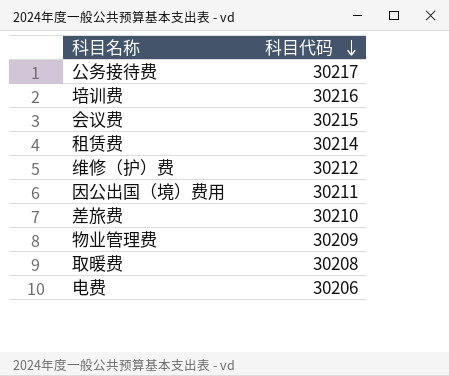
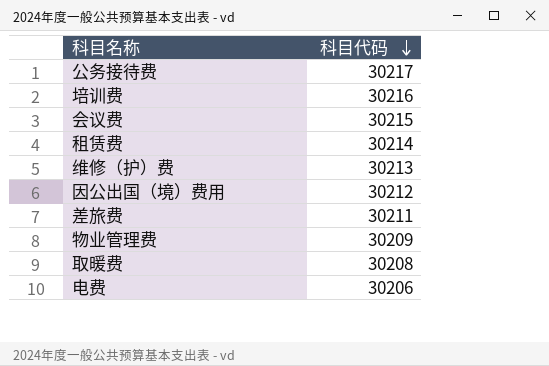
维修（护）费 | 科目代码: 30212 -> 30213
因公出国（境）费用 | 科目代码: 30211 -> 30212
差旅费 | 科目代码: 30210 -> 30211

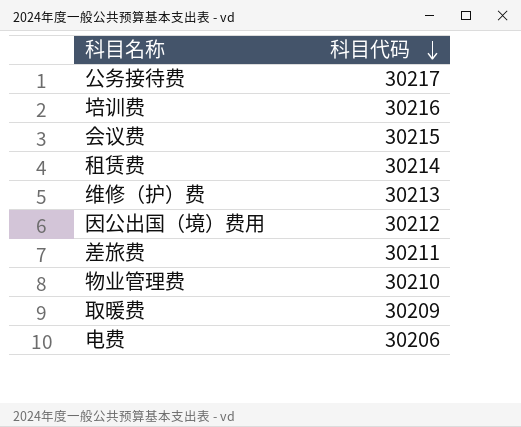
物业管理费 | 科目代码: 30209 -> 30210
取暖费 | 科目代码: 30208 -> 30209

